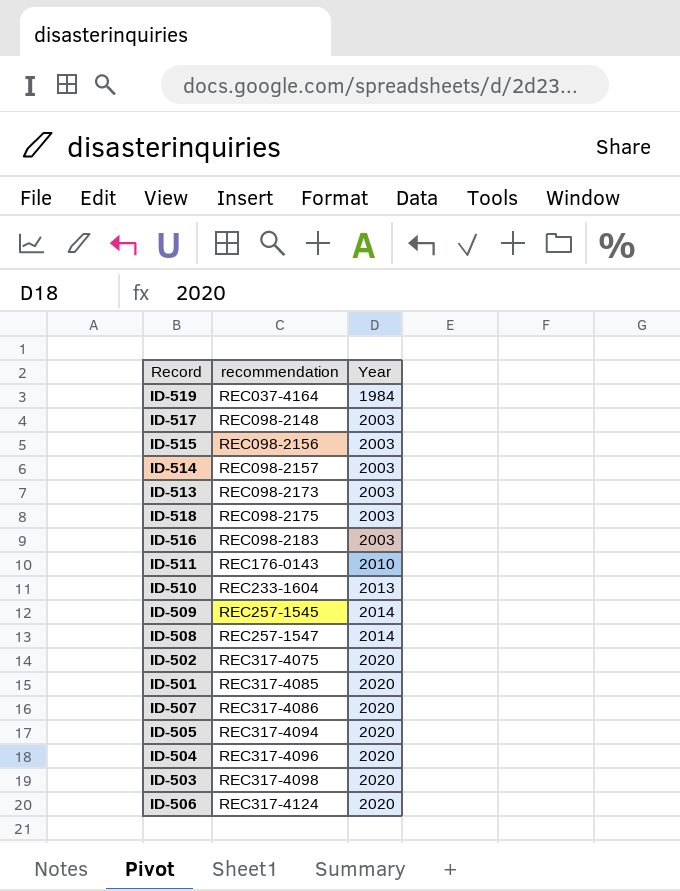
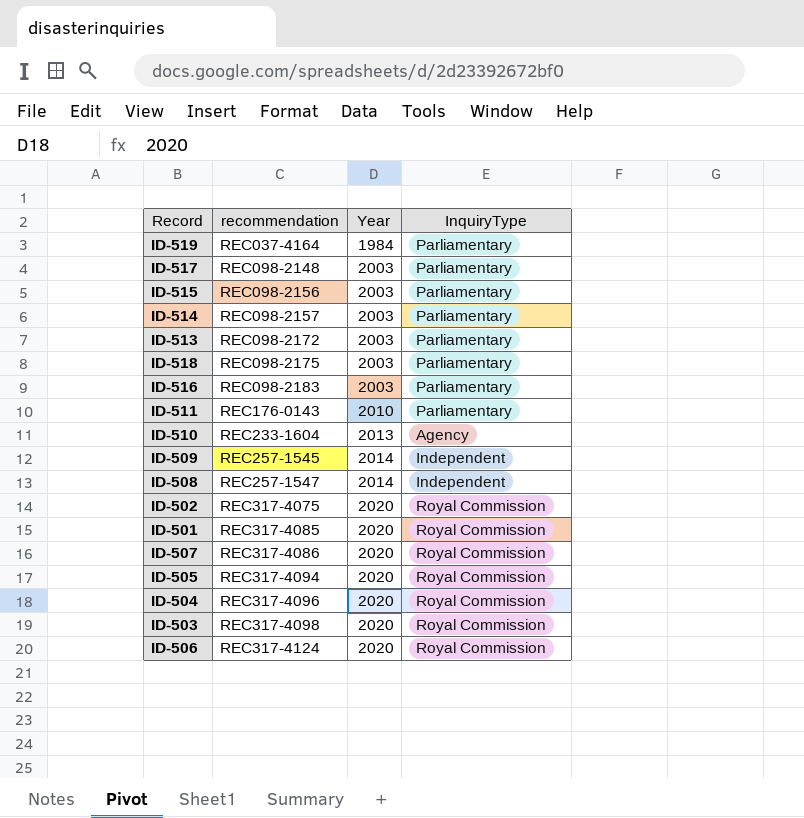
column InquiryType | position: none -> 4
ID-513 | recommendation: REC098-2173 -> REC098-2172

